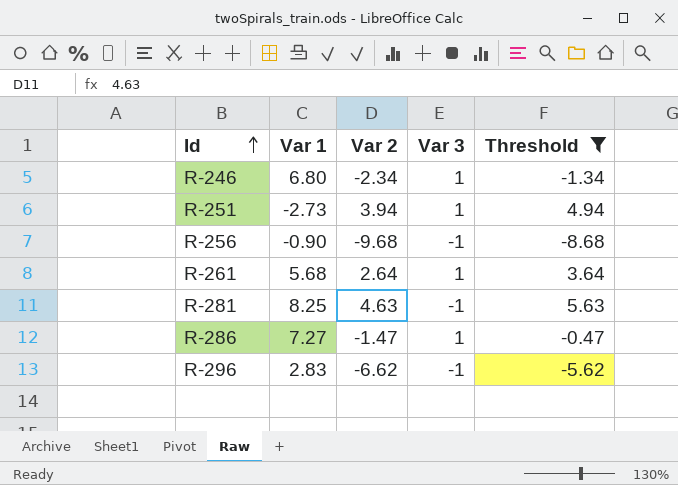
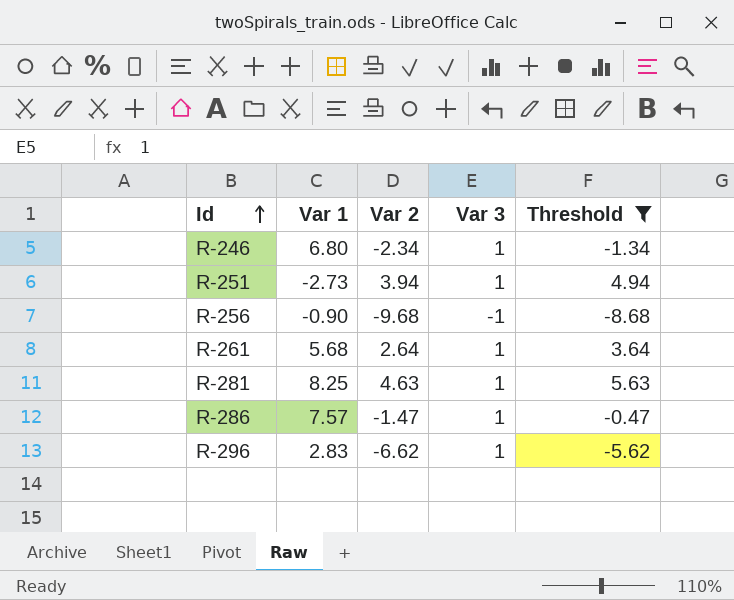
R-281 | Var 3: -1 -> 1
R-286 | Var 1: 7.27 -> 7.57
R-296 | Var 3: -1 -> 1

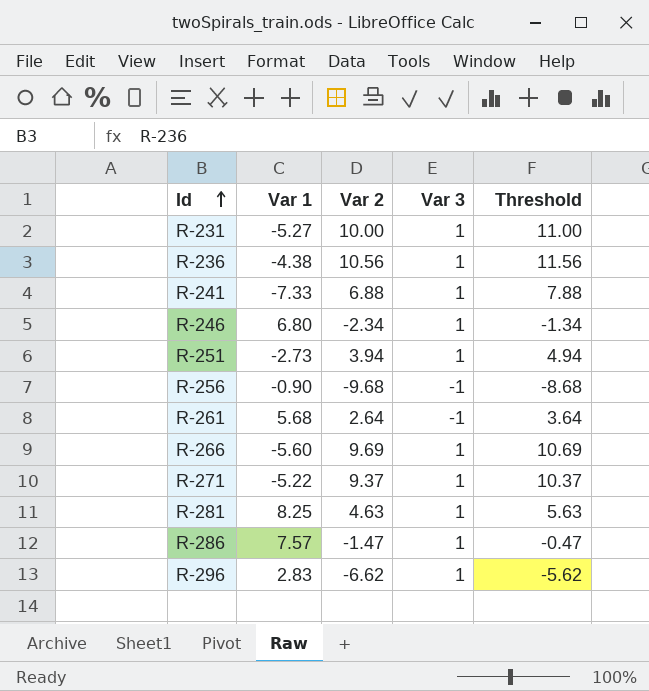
filter: Threshold <= 5.63 -> none
R-261 | Var 3: 1 -> -1

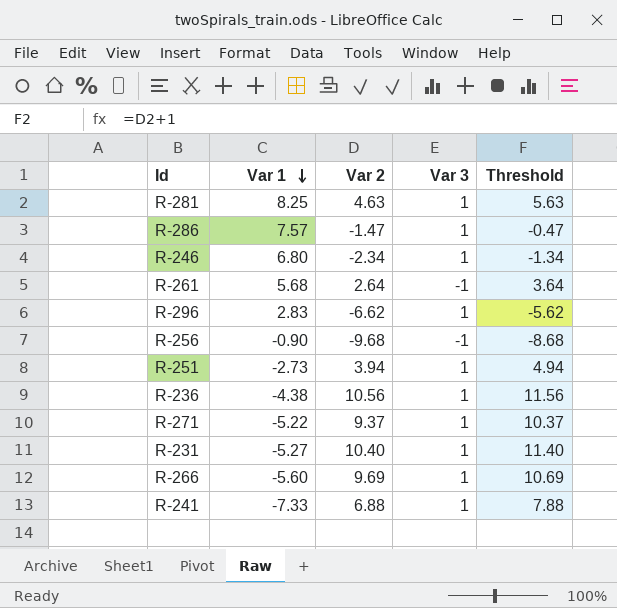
row order: Id ascending -> Var 1 descending
R-231 | Var 2: 10.00 -> 10.40
R-231 | Threshold: 11.00 -> 11.40

